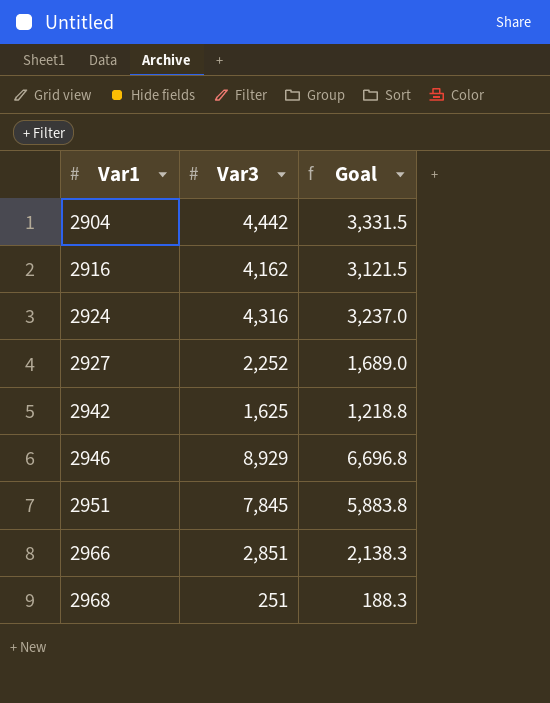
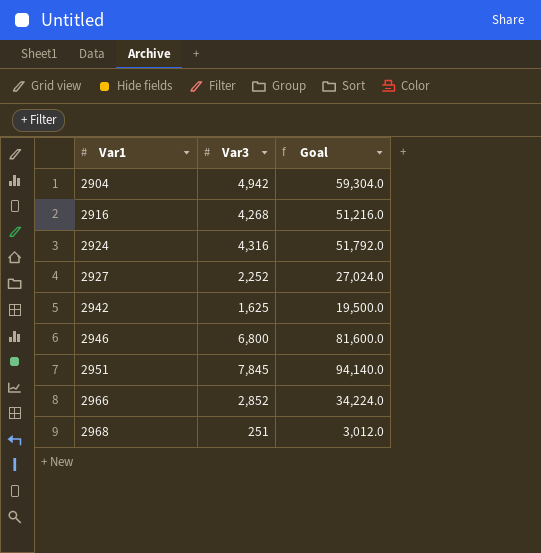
column Goal | formula: [Var3] * 0.75 -> [Var3] * 12
2904 | Var3: 4,442 -> 4,942
2916 | Var3: 4,162 -> 4,268
2946 | Var3: 8,929 -> 6,800
2966 | Var3: 2,851 -> 2,852

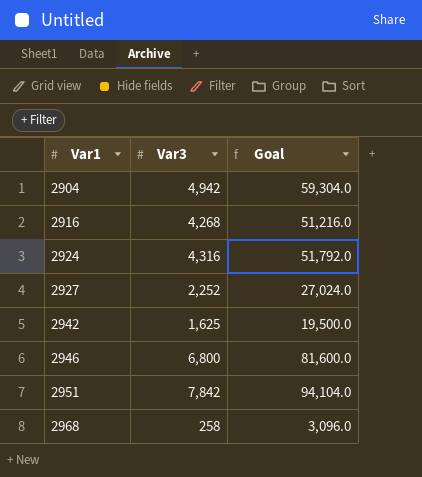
row 2966: 2,852 | 34,224.0 -> none
2951 | Var3: 7,845 -> 7,842
2951 | Goal: 94,140.0 -> 94,104.0
2968 | Var3: 251 -> 258
2968 | Goal: 3,012.0 -> 3,096.0

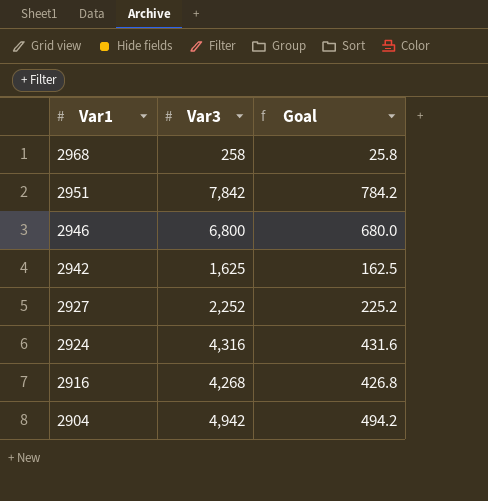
row order: Var1 ascending -> Var1 descending
column Goal | formula: [Var3] * 12 -> [Var3] * 0.1

